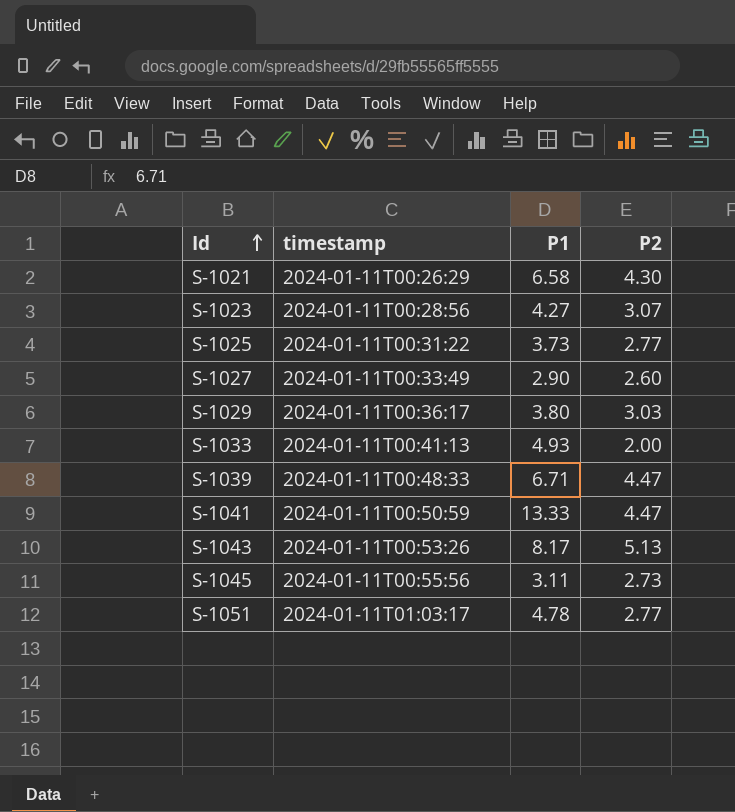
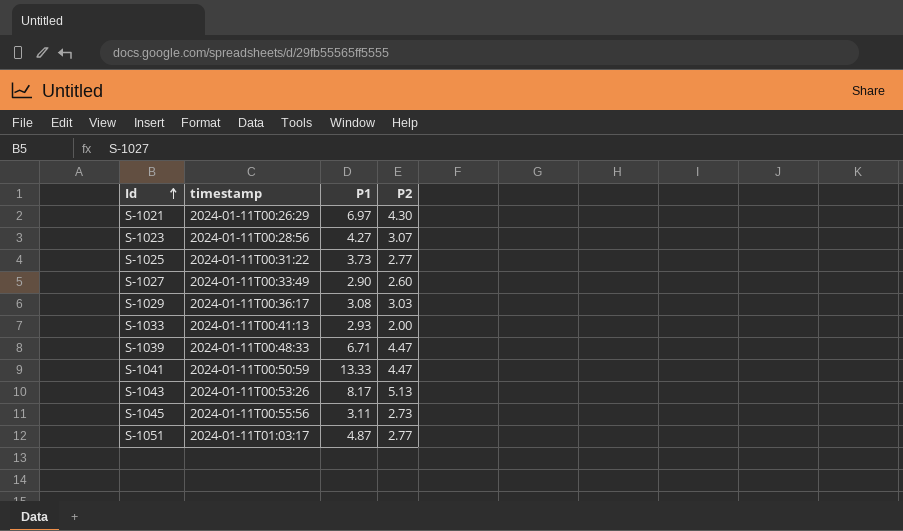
S-1021 | P1: 6.58 -> 6.97
S-1029 | P1: 3.80 -> 3.08
S-1033 | P1: 4.93 -> 2.93
S-1051 | P1: 4.78 -> 4.87

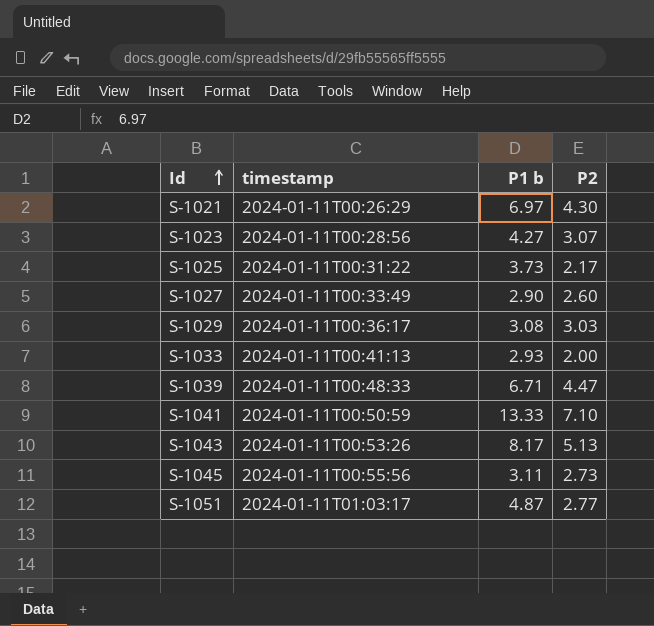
column name: P1 -> P1 b
S-1025 | P2: 2.77 -> 2.17
S-1041 | P2: 4.47 -> 7.10

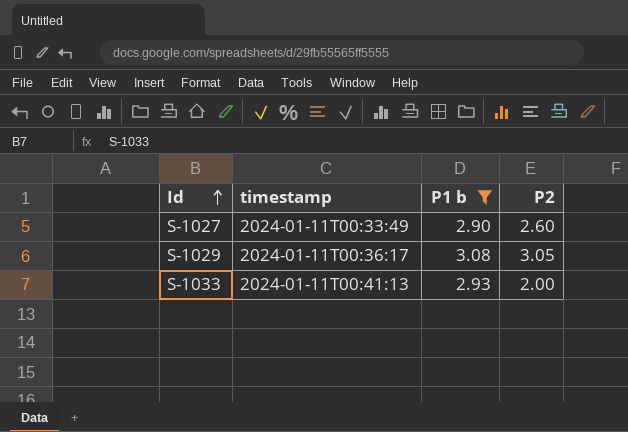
filter: none -> P1 b <= 3.08
S-1029 | P2: 3.03 -> 3.05

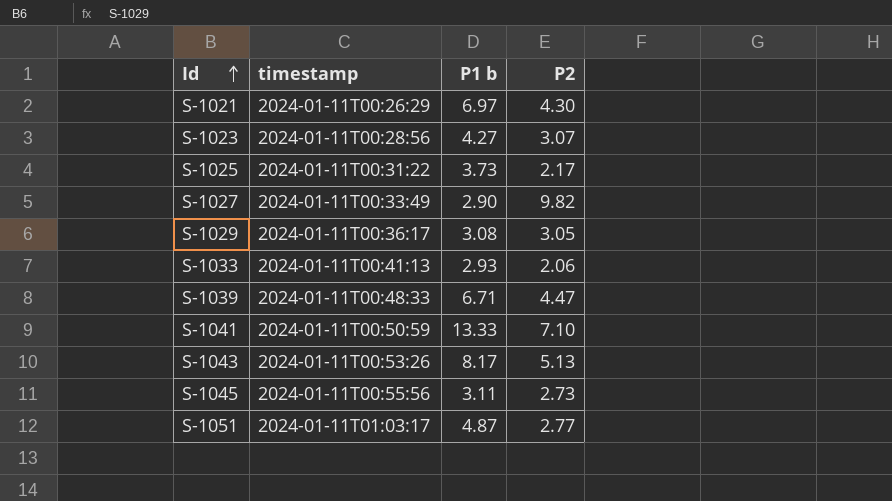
filter: P1 b <= 3.08 -> none
S-1027 | P2: 2.60 -> 9.82
S-1033 | P2: 2.00 -> 2.06

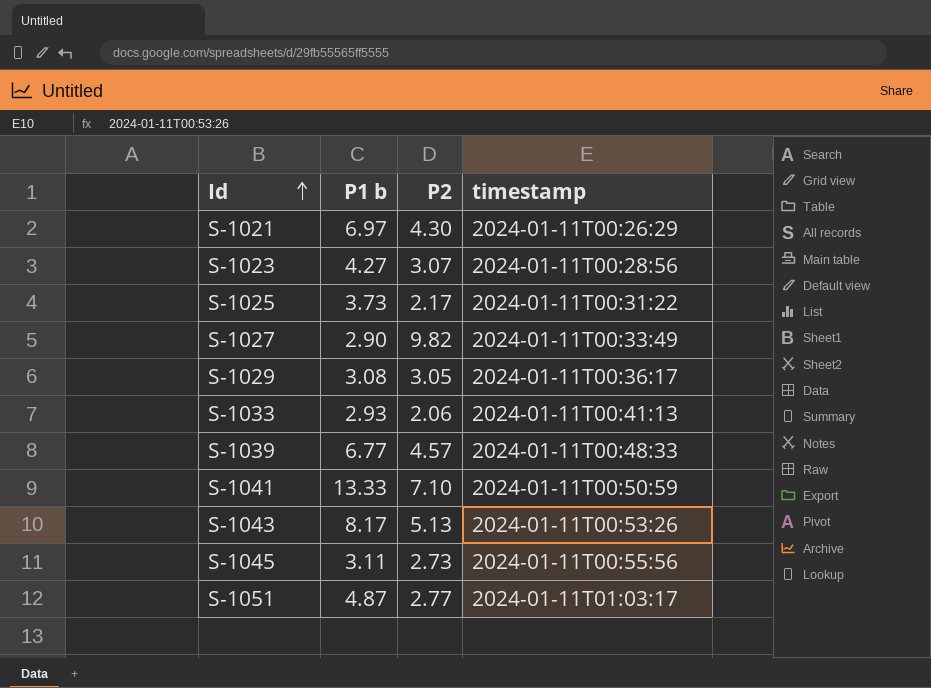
column timestamp | position: 2 -> 4
S-1039 | P1 b: 6.71 -> 6.77
S-1039 | P2: 4.47 -> 4.57

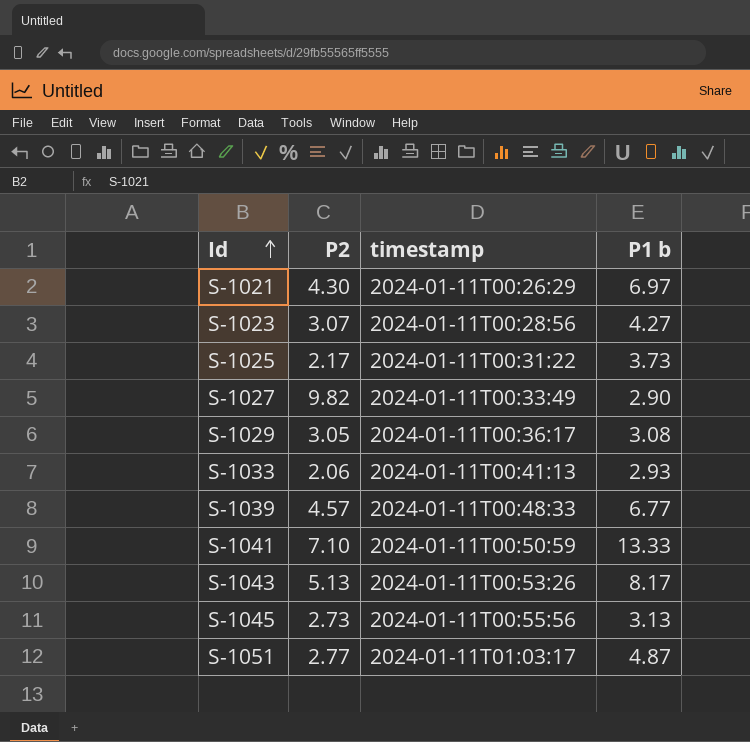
column P1 b | position: 2 -> 4
S-1045 | P1 b: 3.11 -> 3.13

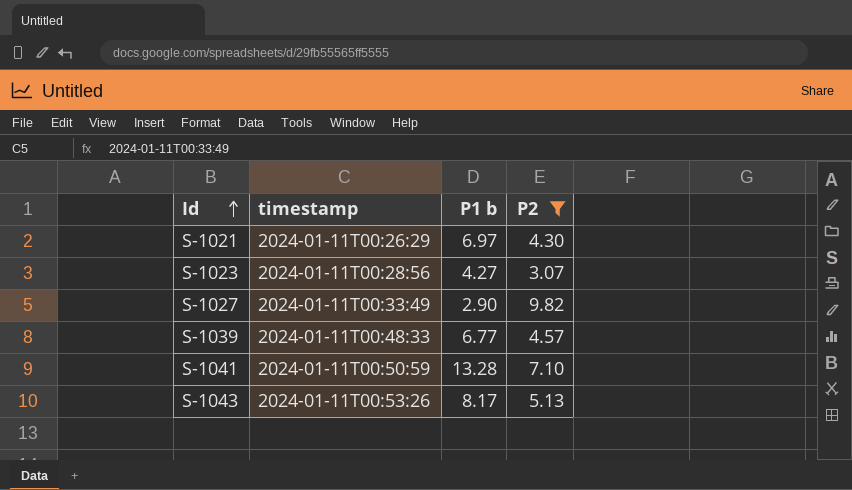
filter: none -> P2 >= 3.07
column P2 | position: 2 -> 4
S-1041 | P1 b: 13.33 -> 13.28

